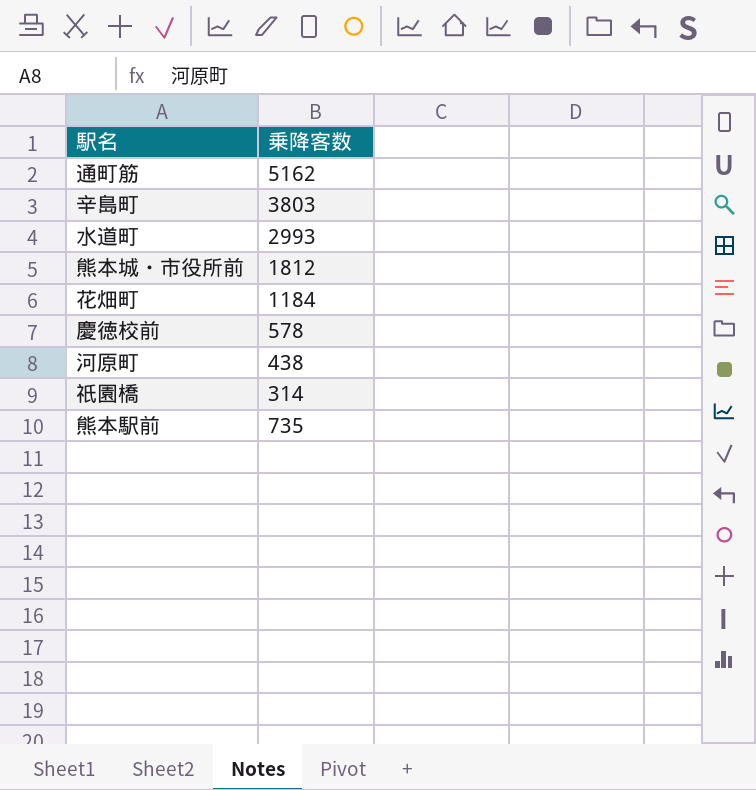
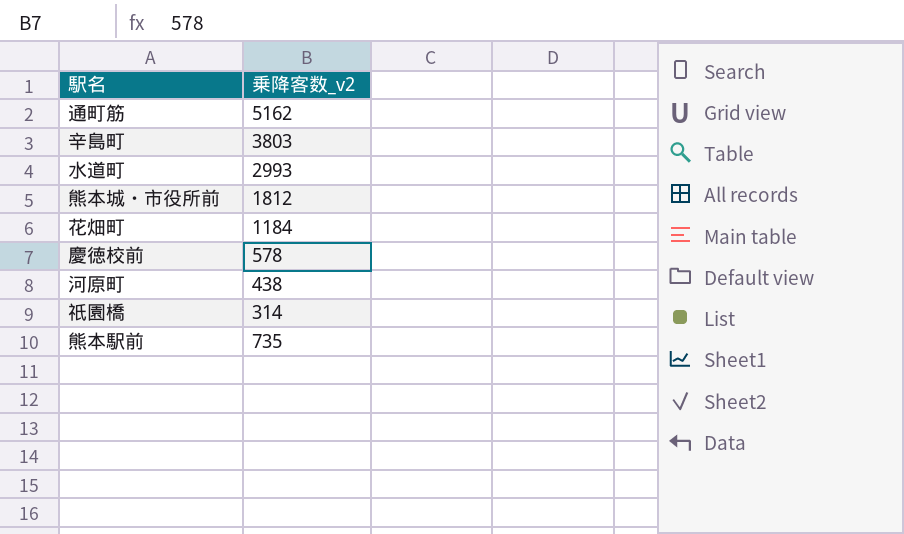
column name: 乗降客数 -> 乗降客数_v2

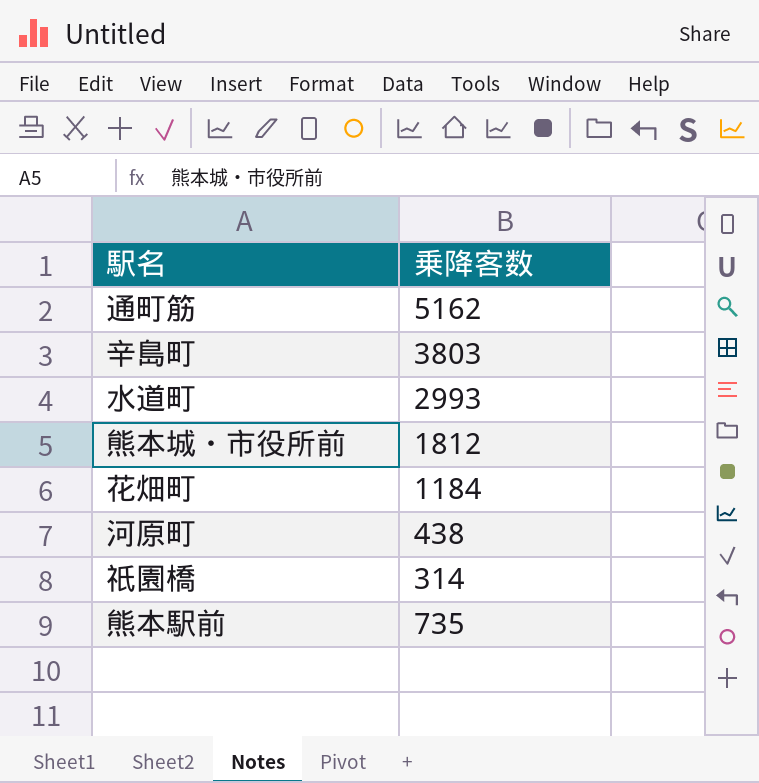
column name: 乗降客数_v2 -> 乗降客数
row 慶徳校前: 578 -> none

